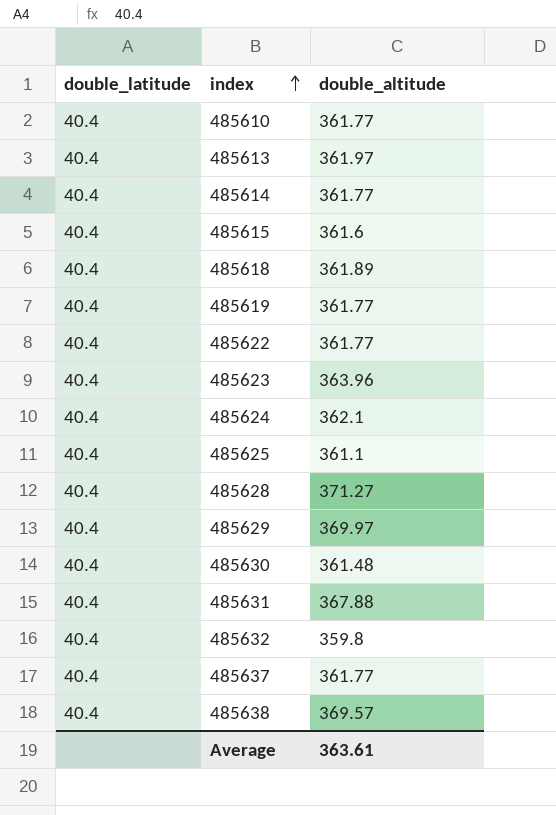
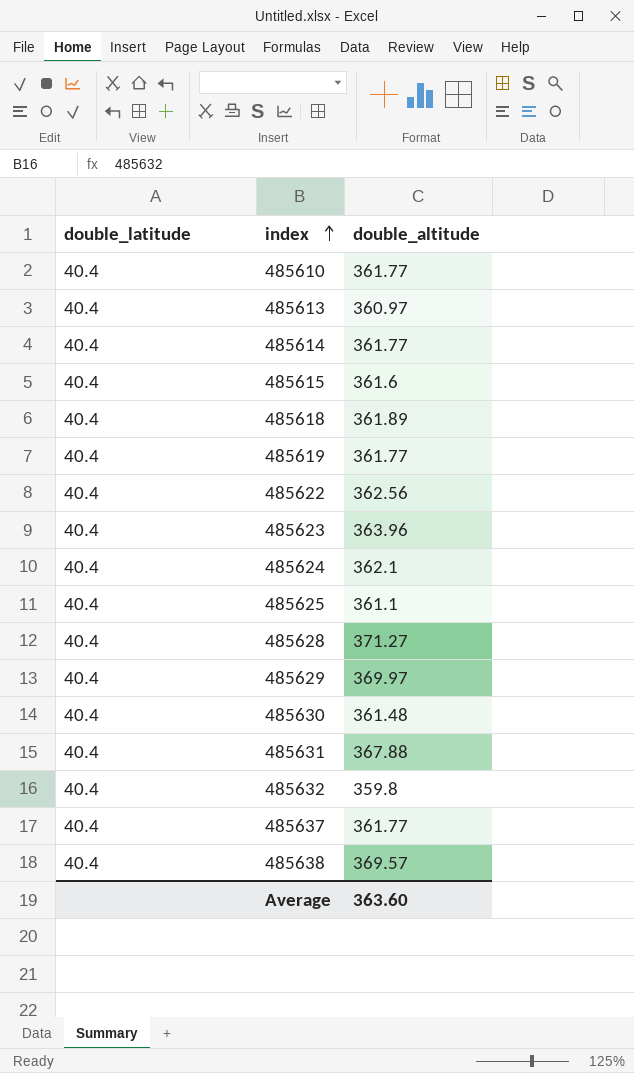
485613 | double_altitude: 361.97 -> 360.97
485622 | double_altitude: 361.77 -> 362.56
Average | double_altitude: 363.61 -> 363.60

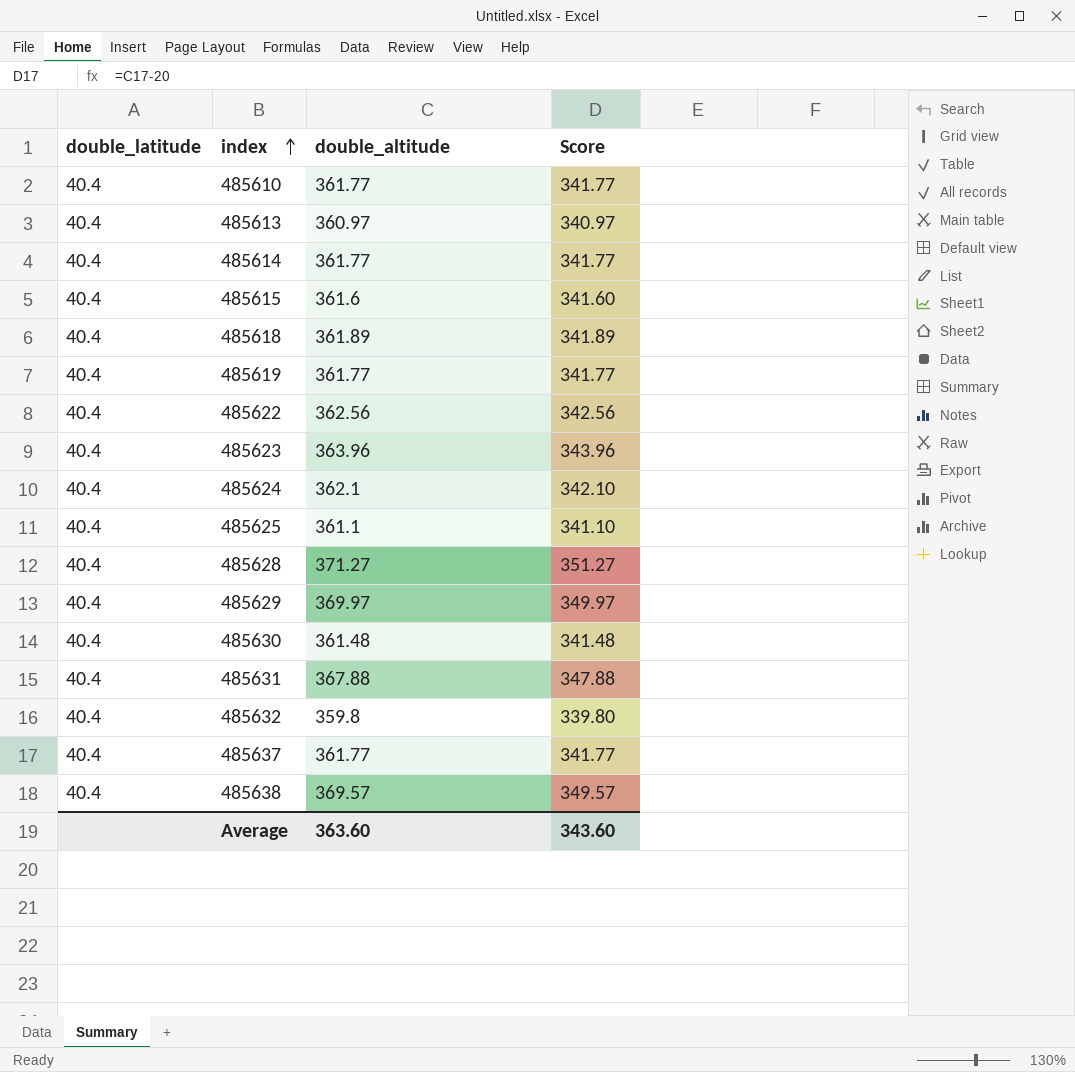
column Score | formula: none -> [double_altitude] - 20

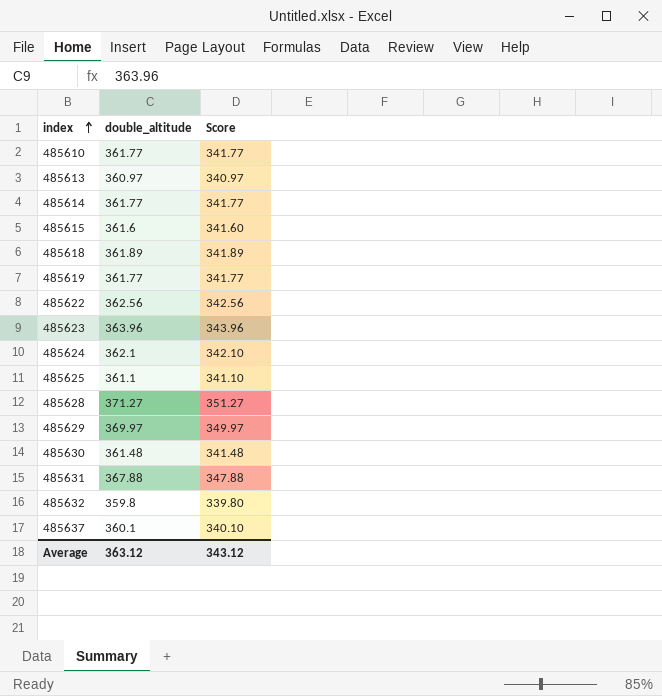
column double_latitude | position: 1 -> none
row 485638: 40.4 | 369.57 | 349.57 -> none
485637 | double_altitude: 361.77 -> 360.1
485637 | Score: 341.77 -> 340.10
Average | double_altitude: 363.60 -> 363.12
Average | Score: 343.60 -> 343.12

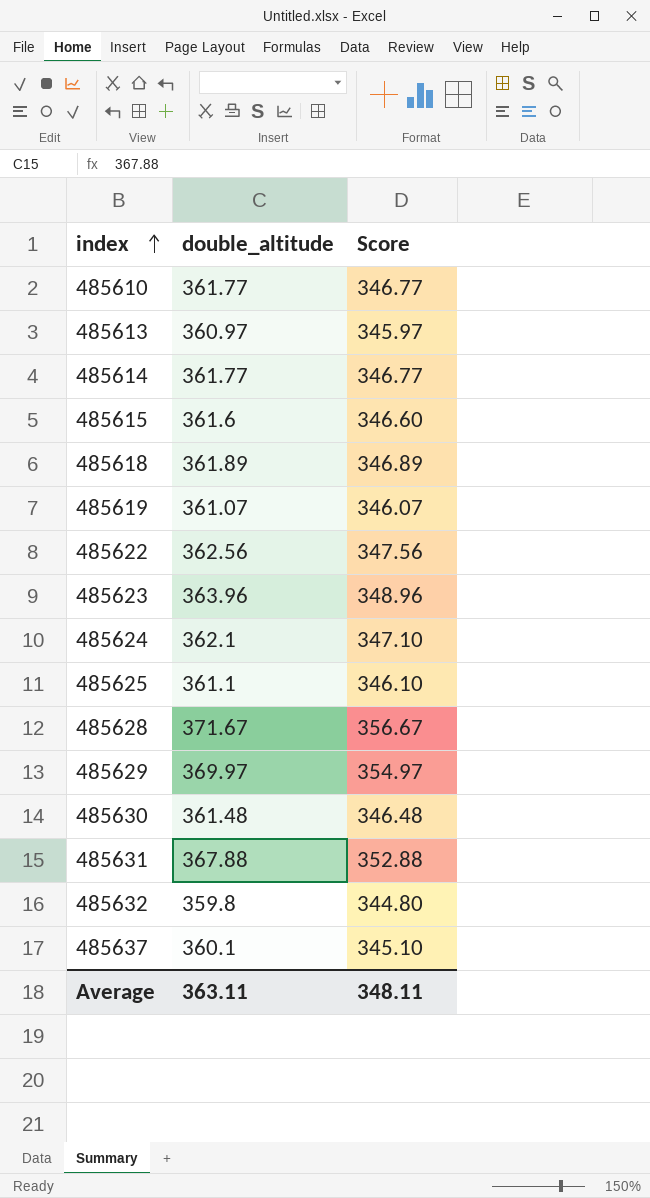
column Score | formula: [double_altitude] - 20 -> [double_altitude] - 15
485619 | double_altitude: 361.77 -> 361.07
485628 | double_altitude: 371.27 -> 371.67
Average | double_altitude: 363.12 -> 363.11
Average | Score: 343.12 -> 348.11

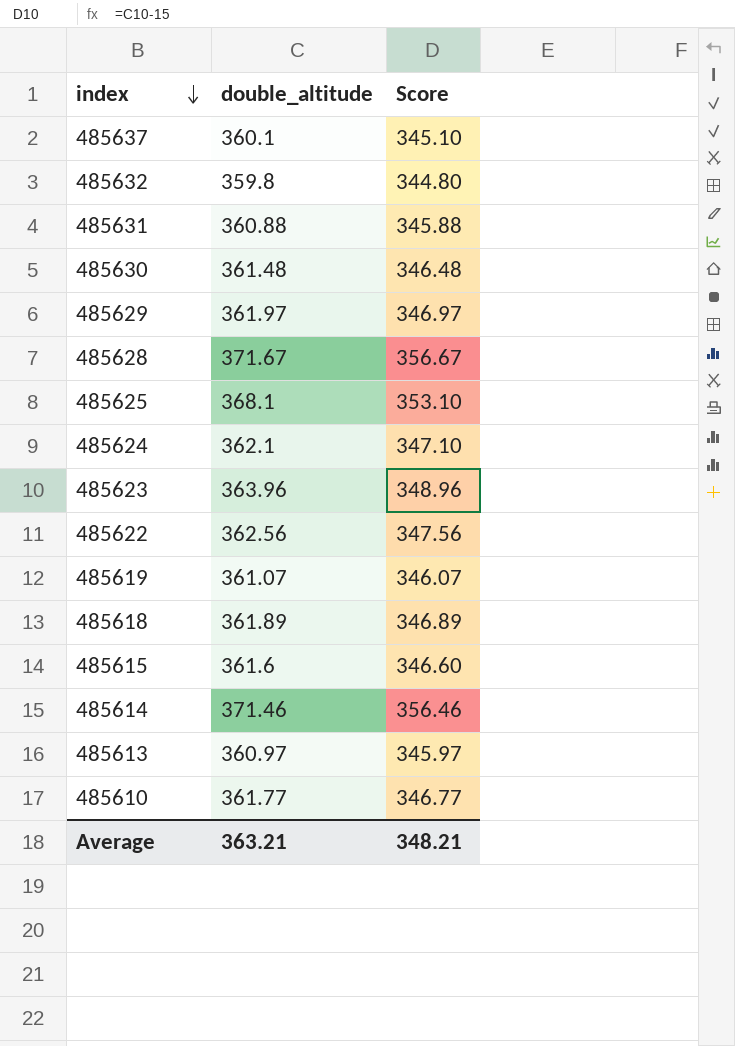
row order: index ascending -> index descending
485631 | double_altitude: 367.88 -> 360.88
485631 | Score: 352.88 -> 345.88
485629 | double_altitude: 369.97 -> 361.97
485629 | Score: 354.97 -> 346.97
485625 | double_altitude: 361.1 -> 368.1
485625 | Score: 346.10 -> 353.10
485614 | double_altitude: 361.77 -> 371.46
485614 | Score: 346.77 -> 356.46
Average | double_altitude: 363.11 -> 363.21
Average | Score: 348.11 -> 348.21

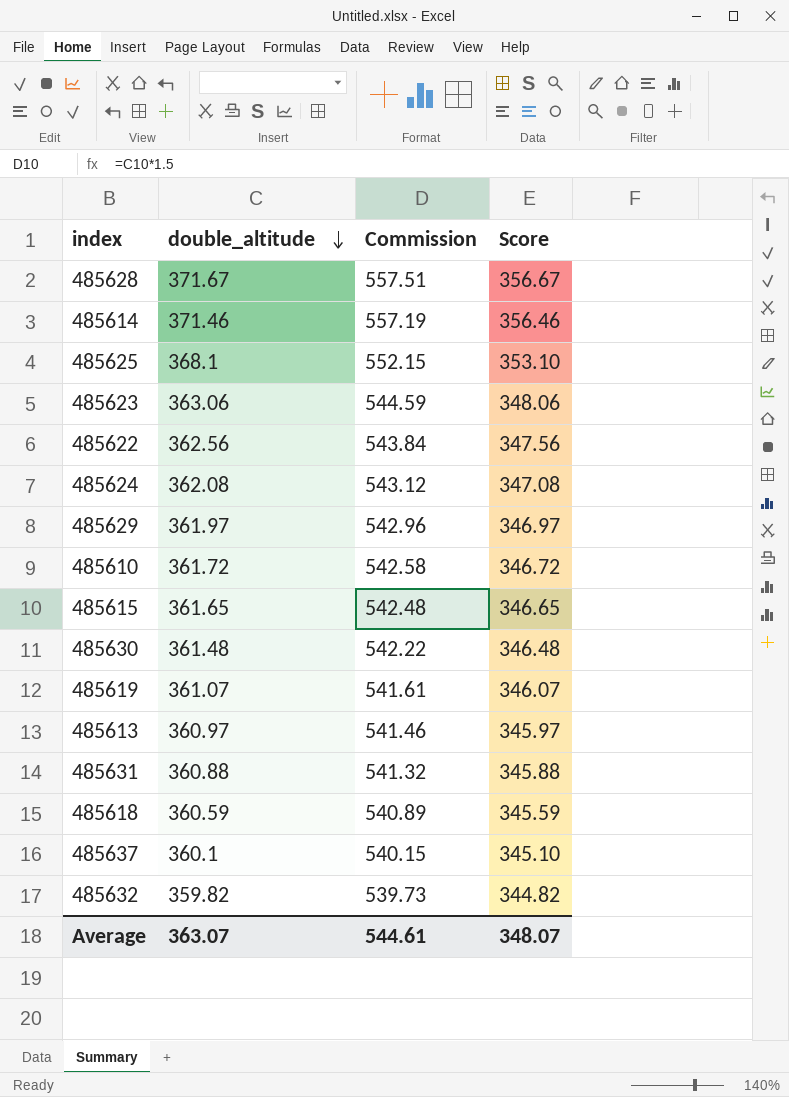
row order: index descending -> double_altitude descending
column Commission | formula: none -> [double_altitude] * 1.5
485623 | double_altitude: 363.96 -> 363.06
485623 | Score: 348.96 -> 348.06
485624 | double_altitude: 362.1 -> 362.08
485624 | Score: 347.10 -> 347.08
485610 | double_altitude: 361.77 -> 361.72
485610 | Score: 346.77 -> 346.72
485615 | double_altitude: 361.6 -> 361.65
485615 | Score: 346.60 -> 346.65
485618 | double_altitude: 361.89 -> 360.59
485618 | Score: 346.89 -> 345.59
485632 | double_altitude: 359.8 -> 359.82
485632 | Score: 344.80 -> 344.82
Average | double_altitude: 363.21 -> 363.07
Average | Score: 348.21 -> 348.07

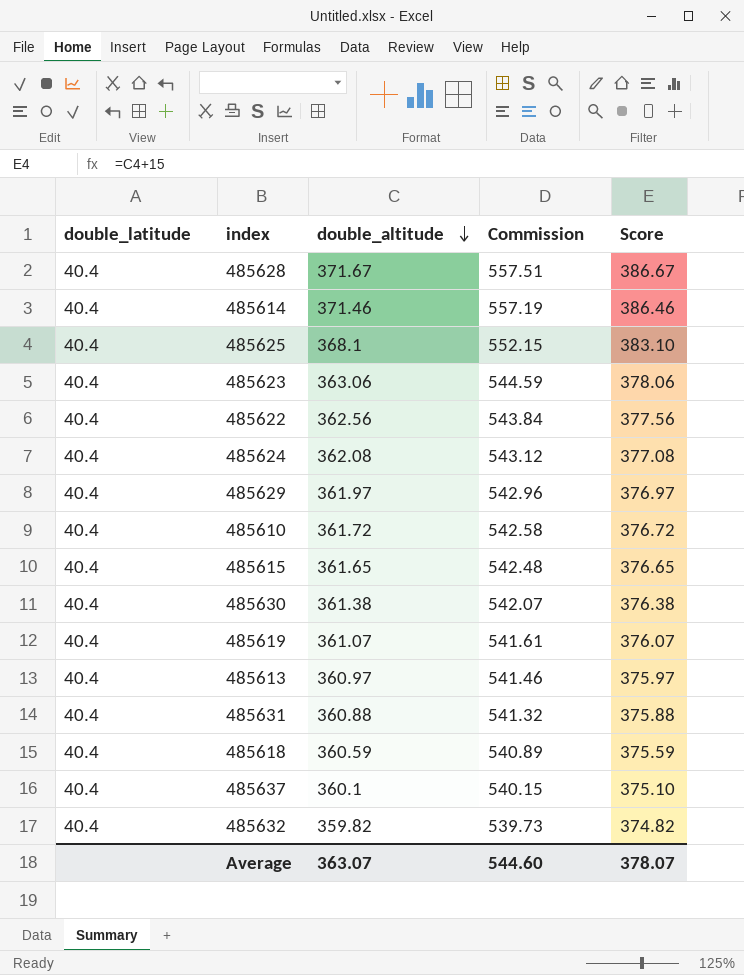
column double_latitude | position: none -> 1
column Score | formula: [double_altitude] - 15 -> [double_altitude] + 15
485630 | double_altitude: 361.48 -> 361.38
485630 | Commission: 542.22 -> 542.07
Average | Commission: 544.61 -> 544.60
Average | Score: 348.07 -> 378.07

